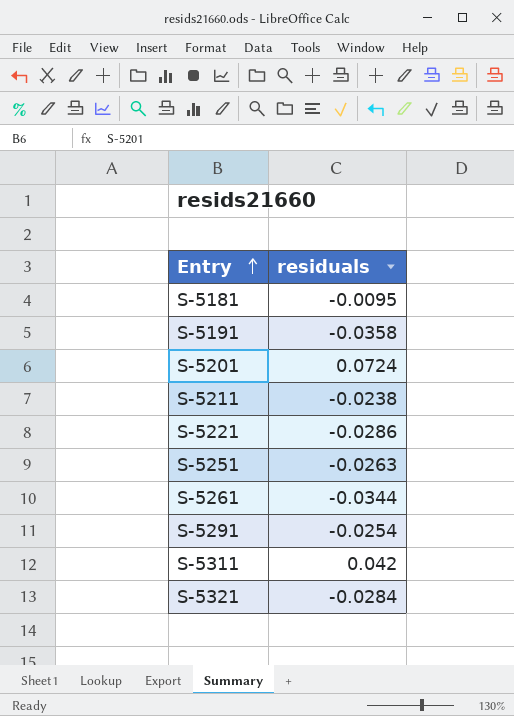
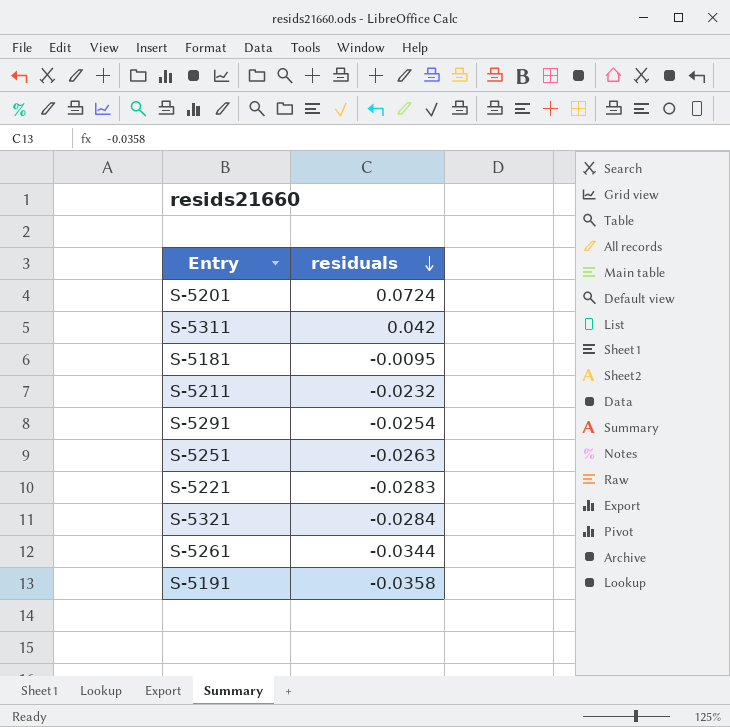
row order: Entry ascending -> residuals descending
S-5211 | residuals: -0.0238 -> -0.0232
S-5221 | residuals: -0.0286 -> -0.0283

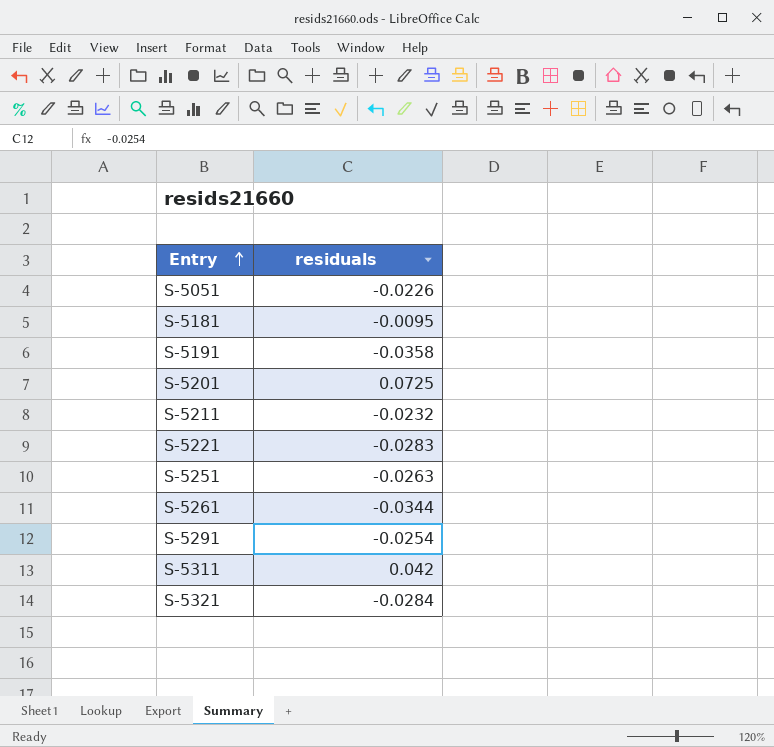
row order: residuals descending -> Entry ascending
row S-5051: none -> -0.0226
S-5201 | residuals: 0.0724 -> 0.0725

